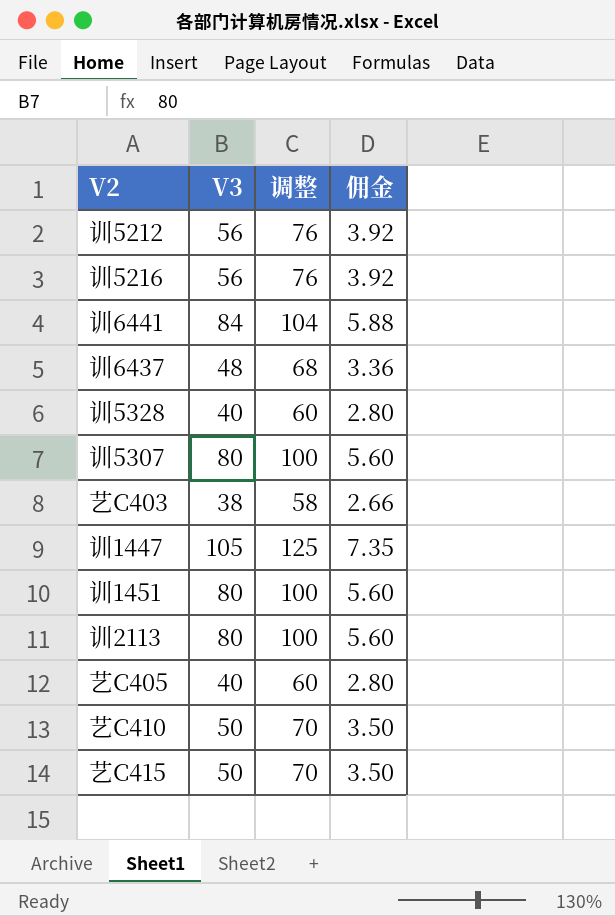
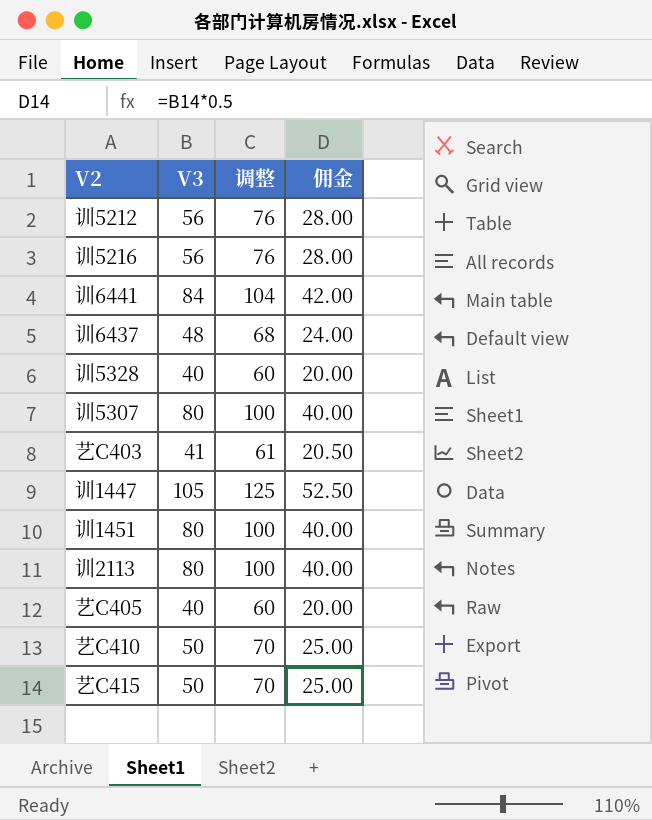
column 佣金 | formula: [V3] * 0.07 -> [V3] * 0.5
艺C403 | V3: 38 -> 41
艺C403 | 调整: 58 -> 61

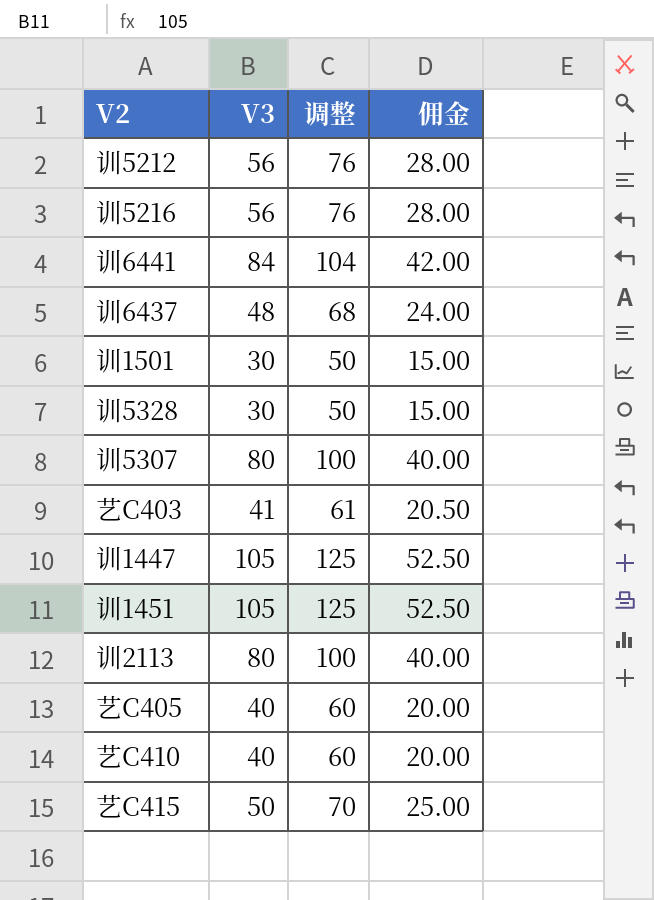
row 训1501: none -> 30 | 50 | 15.00
训5328 | V3: 40 -> 30
训5328 | 调整: 60 -> 50
训5328 | 佣金: 20.00 -> 15.00
训1451 | V3: 80 -> 105
训1451 | 调整: 100 -> 125
训1451 | 佣金: 40.00 -> 52.50
艺C410 | V3: 50 -> 40
艺C410 | 调整: 70 -> 60
艺C410 | 佣金: 25.00 -> 20.00

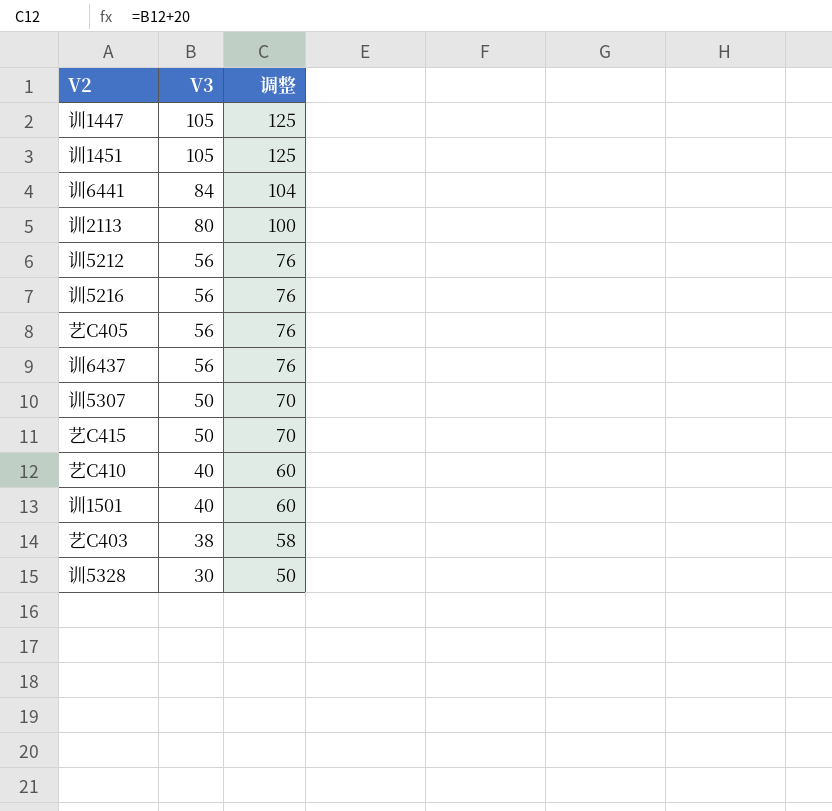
row order: none -> V3 descending
column 佣金 | formula: [V3] * 0.5 -> none
艺C405 | V3: 40 -> 56
艺C405 | 调整: 60 -> 76
训6437 | V3: 48 -> 56
训6437 | 调整: 68 -> 76
训5307 | V3: 80 -> 50
训5307 | 调整: 100 -> 70
训1501 | V3: 30 -> 40
训1501 | 调整: 50 -> 60
艺C403 | V3: 41 -> 38
艺C403 | 调整: 61 -> 58

